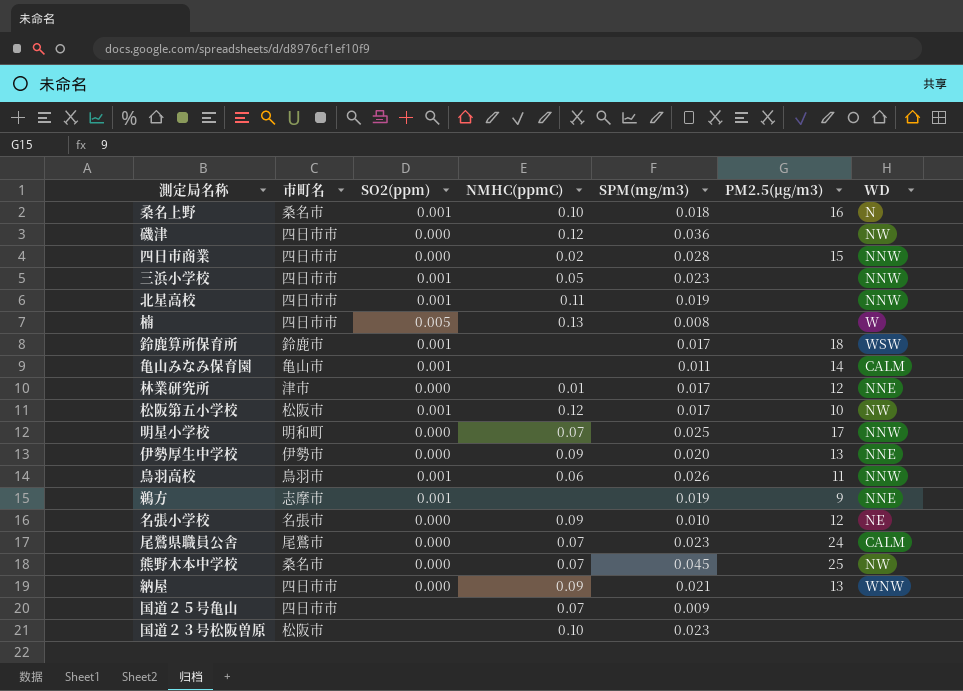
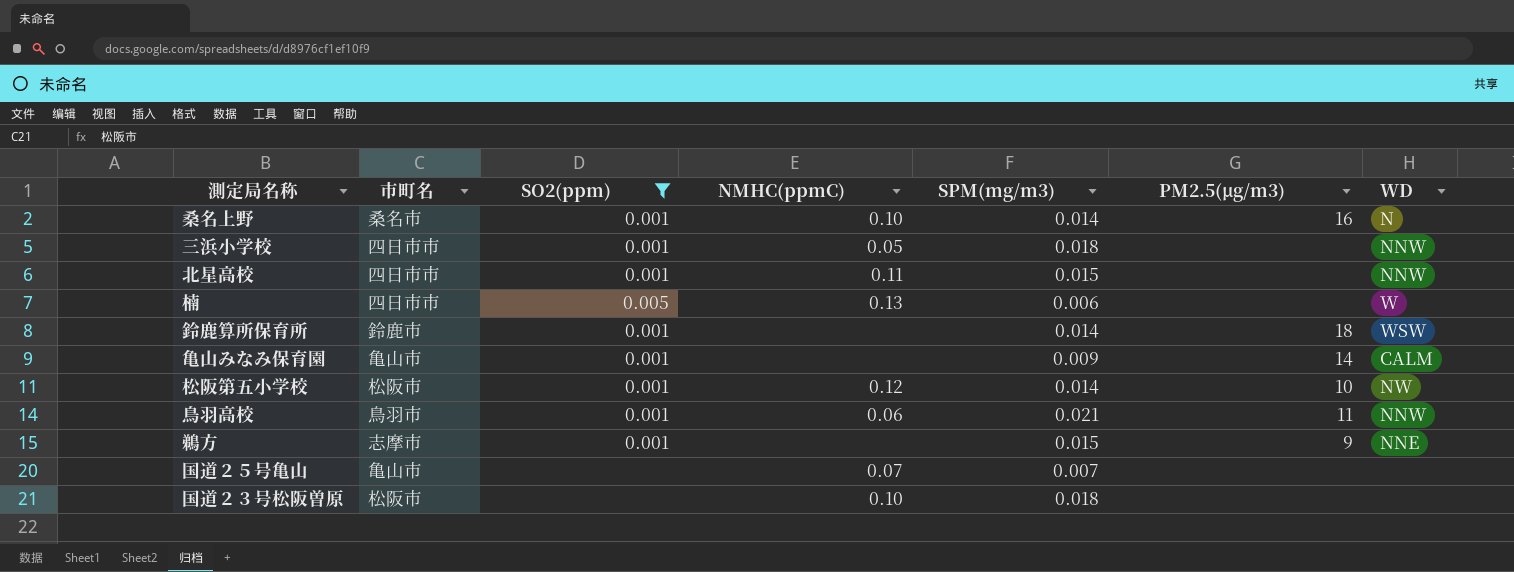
filter: none -> SO2(ppm) != 0.000
桑名上野 | SPM(mg/m3): 0.018 -> 0.014
三浜小学校 | SPM(mg/m3): 0.023 -> 0.018
北星高校 | SPM(mg/m3): 0.019 -> 0.015
楠 | SPM(mg/m3): 0.008 -> 0.006
鈴鹿算所保育所 | SPM(mg/m3): 0.017 -> 0.014
亀山みなみ保育園 | SPM(mg/m3): 0.011 -> 0.009
松阪第五小学校 | SPM(mg/m3): 0.017 -> 0.014
鳥羽高校 | SPM(mg/m3): 0.026 -> 0.021
鵜方 | SPM(mg/m3): 0.019 -> 0.015
国道２５号亀山 | 市町名: 四日市市 -> 亀山市
国道２５号亀山 | SPM(mg/m3): 0.009 -> 0.007
国道２３号松阪曽原 | SPM(mg/m3): 0.023 -> 0.018

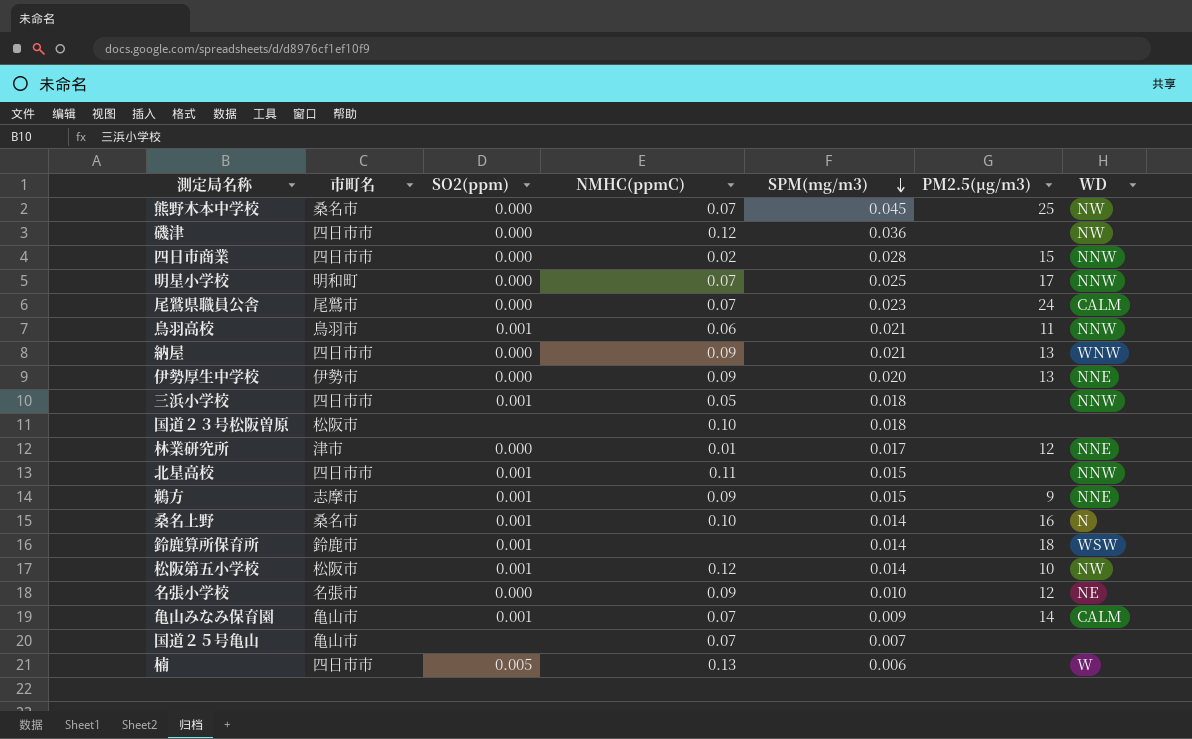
filter: SO2(ppm) != 0.000 -> none
row order: none -> SPM(mg/m3) descending
鵜方 | NMHC(ppmC): none -> 0.09
亀山みなみ保育園 | NMHC(ppmC): none -> 0.07

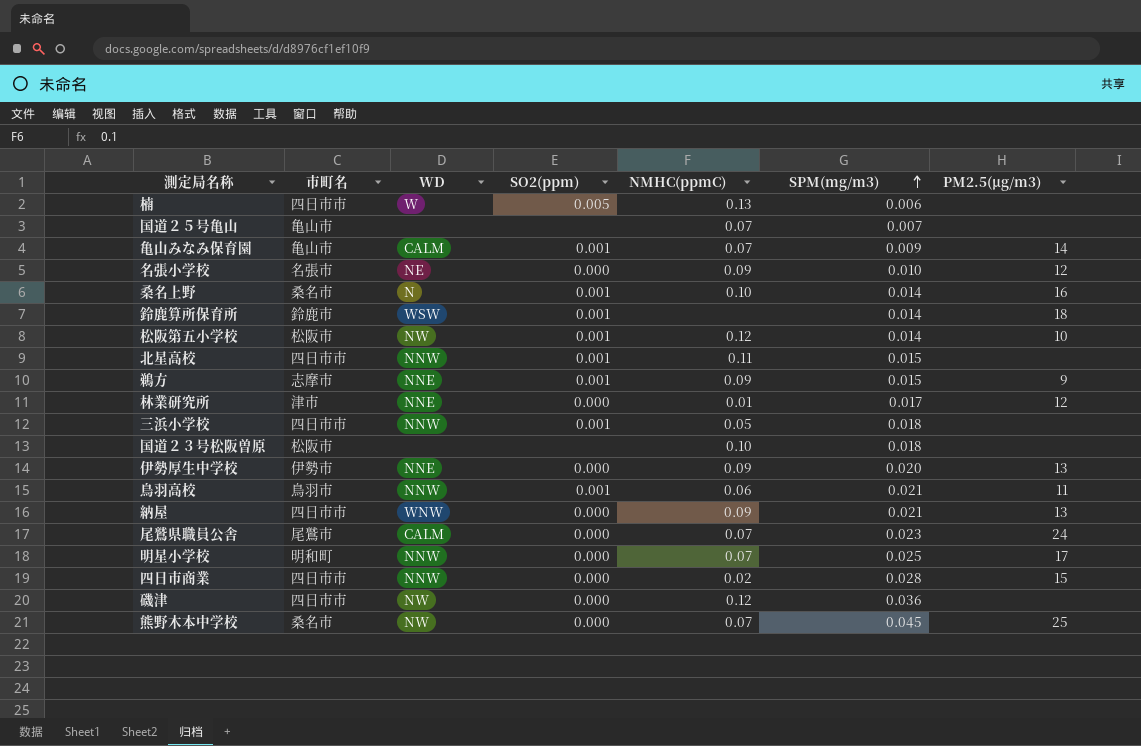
row order: SPM(mg/m3) descending -> SPM(mg/m3) ascending
column WD | position: 7 -> 3

